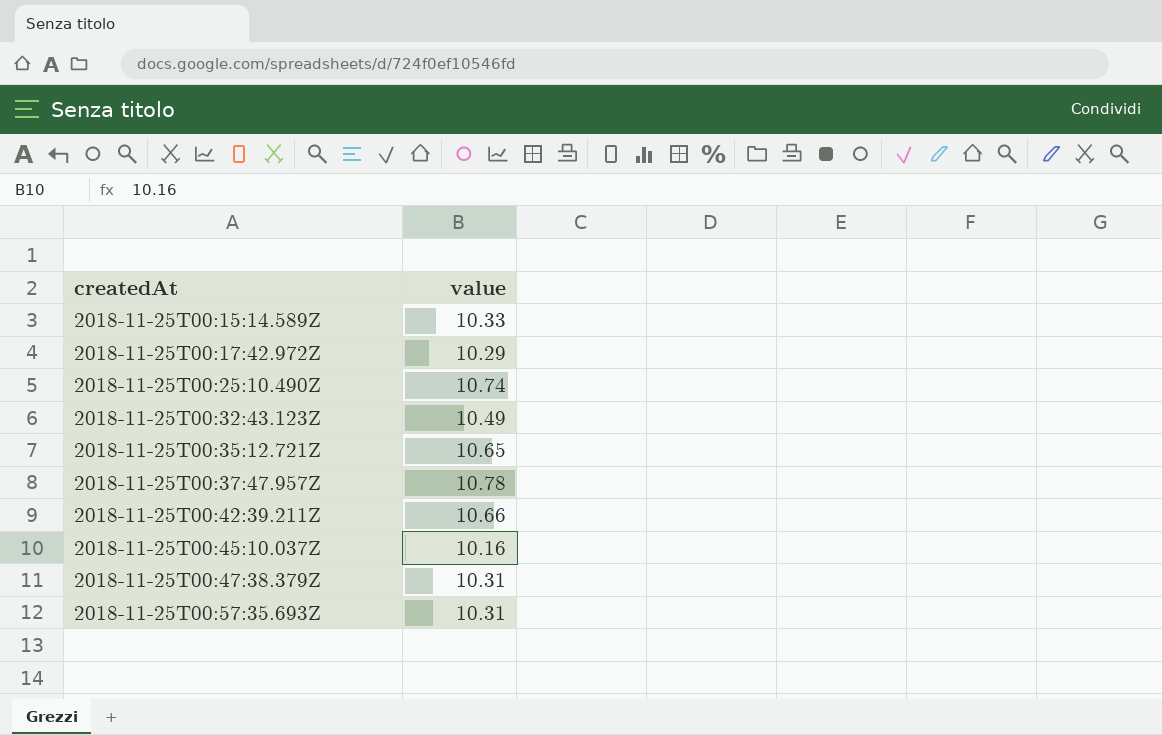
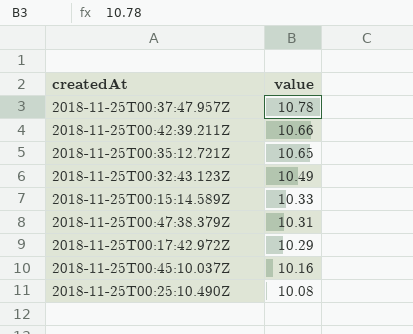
row order: createdAt ascending -> value descending
row 2018-11-25T00:57:35.693Z: 10.31 -> none
2018-11-25T00:25:10.490Z | value: 10.74 -> 10.08

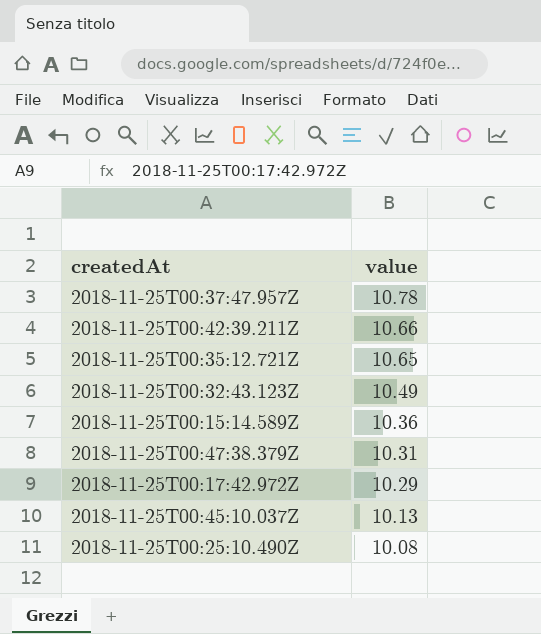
2018-11-25T00:15:14.589Z | value: 10.33 -> 10.36
2018-11-25T00:45:10.037Z | value: 10.16 -> 10.13

